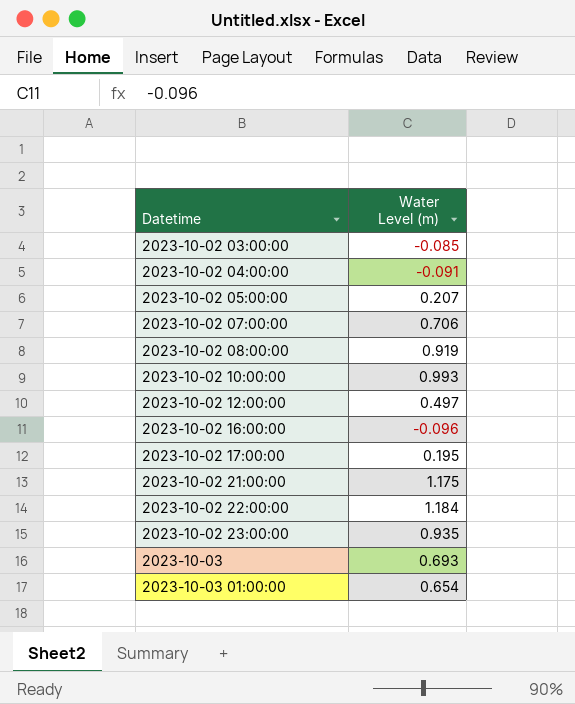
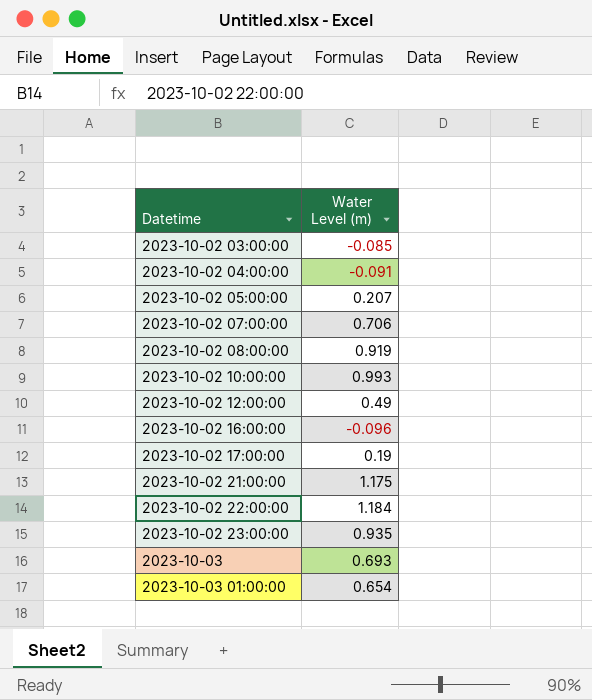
2023-10-02 12:00:00 | Water Level (m): 0.497 -> 0.49
2023-10-02 17:00:00 | Water Level (m): 0.195 -> 0.19

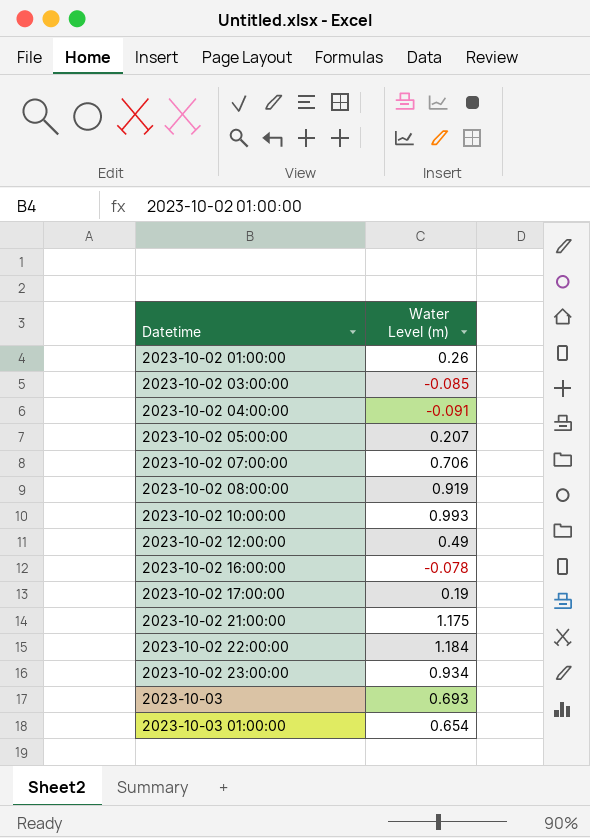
row 2023-10-02 01:00:00: none -> 0.26
2023-10-02 16:00:00 | Water Level (m): -0.096 -> -0.078
2023-10-02 23:00:00 | Water Level (m): 0.935 -> 0.934

